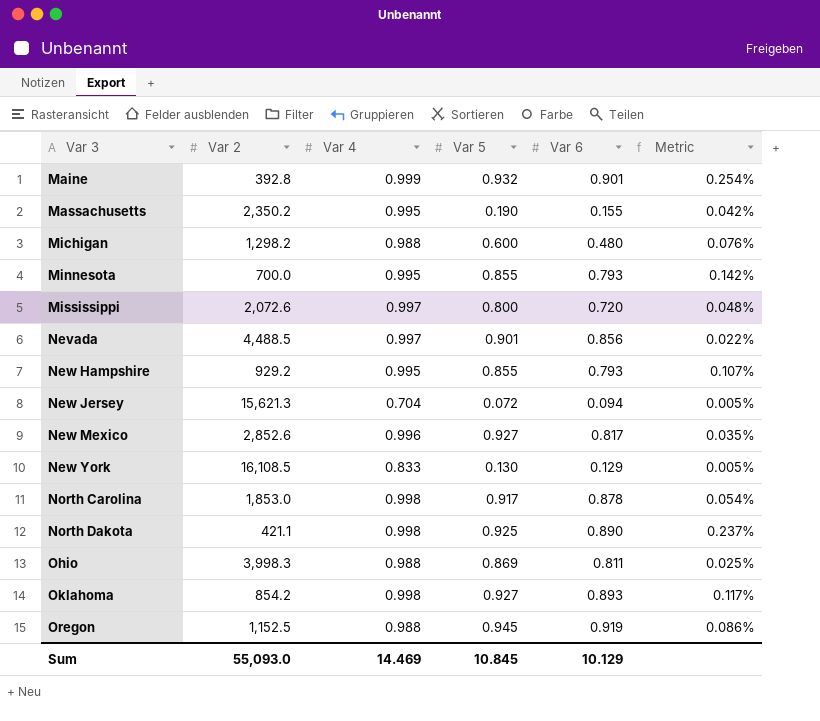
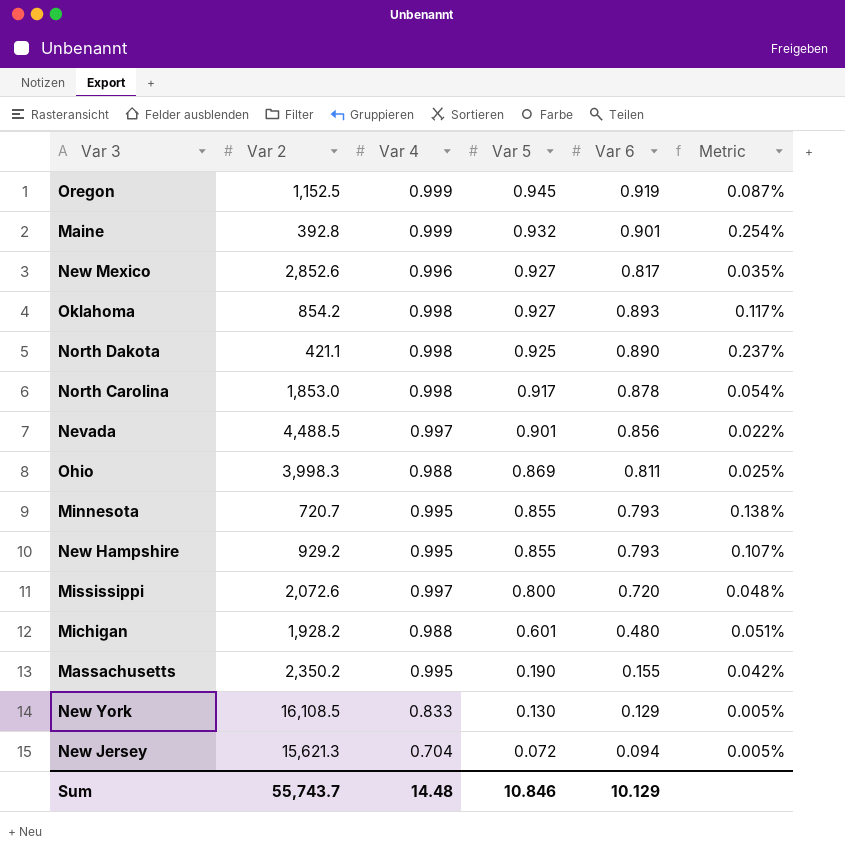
row order: Var 3 ascending -> Var 5 descending
Oregon | Var 4: 0.988 -> 0.999
Oregon | Metric: 0.086% -> 0.087%
Minnesota | Var 2: 700.0 -> 720.7
Minnesota | Metric: 0.142% -> 0.138%
Michigan | Var 2: 1,298.2 -> 1,928.2
Michigan | Var 5: 0.600 -> 0.601
Michigan | Metric: 0.076% -> 0.051%
Sum | Var 2: 55,093.0 -> 55,743.7
Sum | Var 4: 14.469 -> 14.48
Sum | Var 5: 10.845 -> 10.846

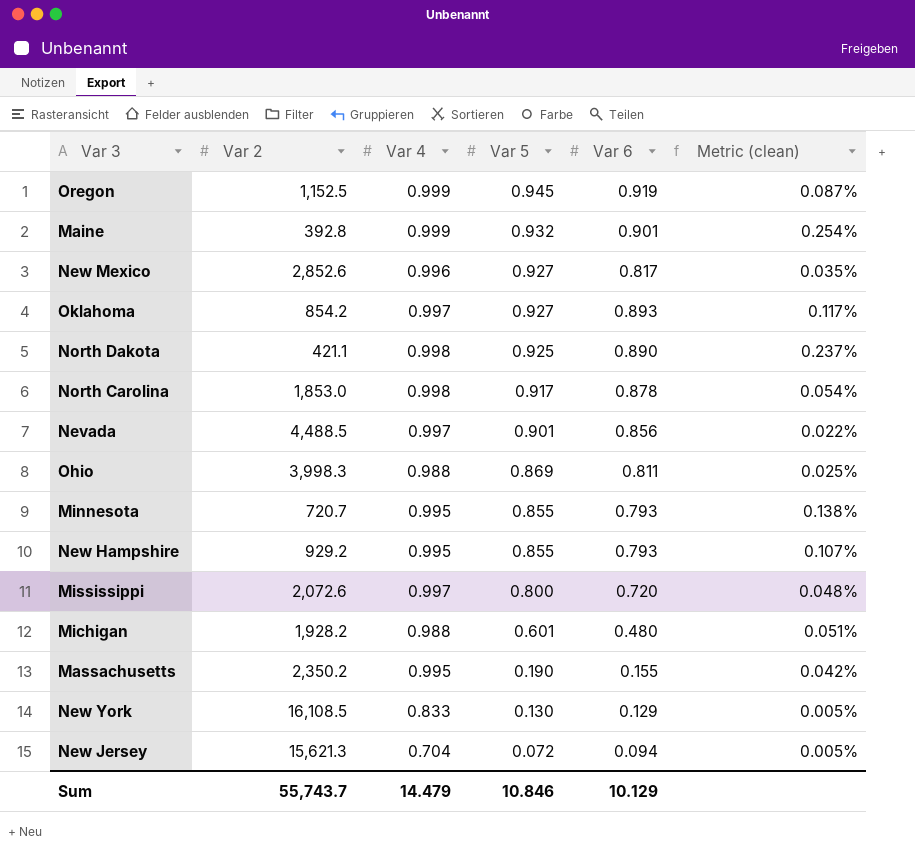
column name: Metric -> Metric (clean)
Oklahoma | Var 4: 0.998 -> 0.997
Sum | Var 4: 14.48 -> 14.479

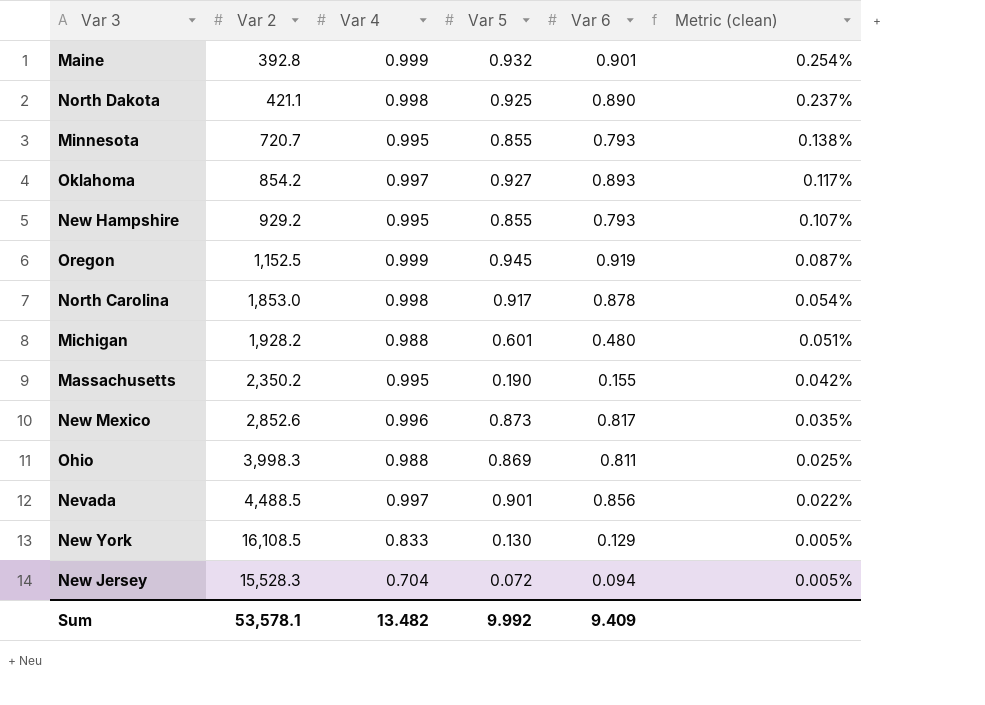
row order: Var 5 descending -> Metric (clean) descending
row Mississippi: 2,072.6 | 0.997 | 0.800 | 0.720 | 0.048% -> none
New Mexico | Var 5: 0.927 -> 0.873
New Jersey | Var 2: 15,621.3 -> 15,528.3
Sum | Var 2: 55,743.7 -> 53,578.1
Sum | Var 4: 14.479 -> 13.482
Sum | Var 5: 10.846 -> 9.992
Sum | Var 6: 10.129 -> 9.409

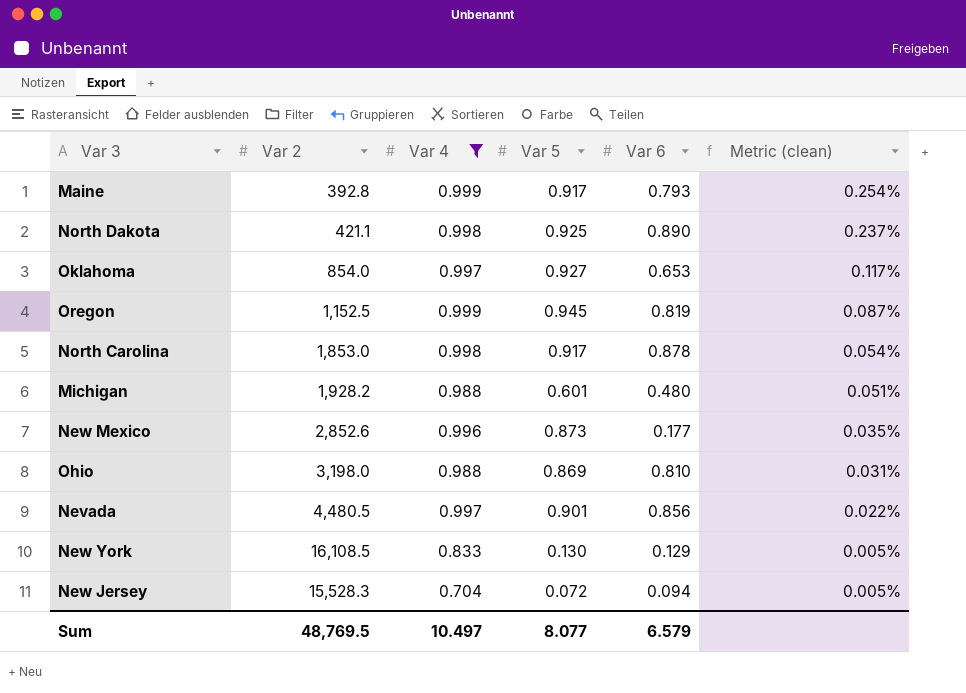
filter: none -> Var 4 != 0.995
Maine | Var 5: 0.932 -> 0.917
Maine | Var 6: 0.901 -> 0.793
Oklahoma | Var 2: 854.2 -> 854.0
Oklahoma | Var 6: 0.893 -> 0.653
Oregon | Var 6: 0.919 -> 0.819
New Mexico | Var 6: 0.817 -> 0.177
Ohio | Var 2: 3,998.3 -> 3,198.0
Ohio | Var 6: 0.811 -> 0.810
Ohio | Metric (clean): 0.025% -> 0.031%
Nevada | Var 2: 4,488.5 -> 4,480.5
Sum | Var 2: 53,578.1 -> 48,769.5
Sum | Var 4: 13.482 -> 10.497
Sum | Var 5: 9.992 -> 8.077
Sum | Var 6: 9.409 -> 6.579

